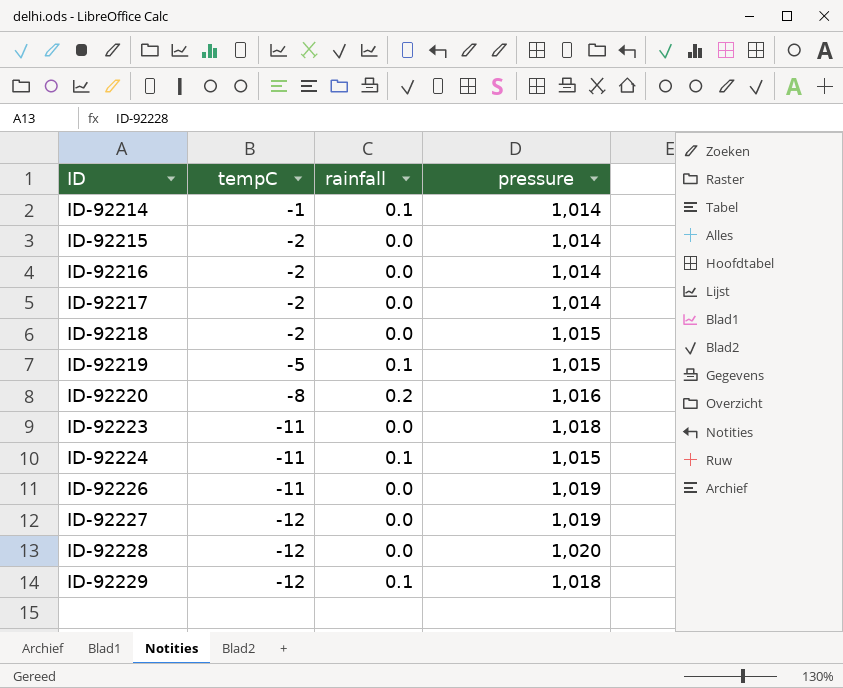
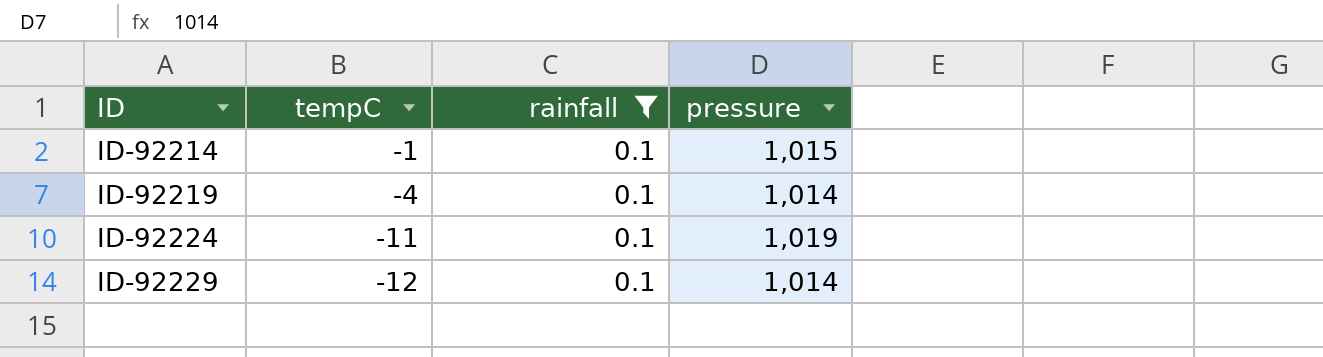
filter: none -> rainfall = 0.1
ID-92214 | pressure: 1,014 -> 1,015
ID-92219 | tempC: -5 -> -4
ID-92219 | pressure: 1,015 -> 1,014
ID-92224 | pressure: 1,015 -> 1,019
ID-92229 | pressure: 1,018 -> 1,014

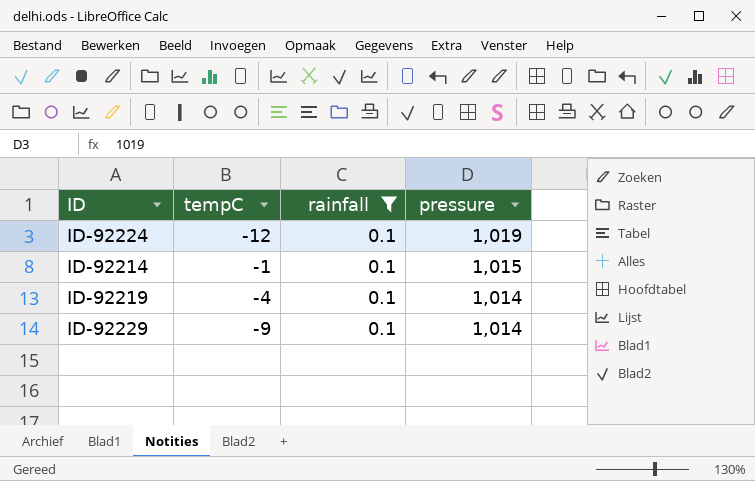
row order: ID ascending -> pressure descending
ID-92224 | tempC: -11 -> -12
ID-92229 | tempC: -12 -> -9

